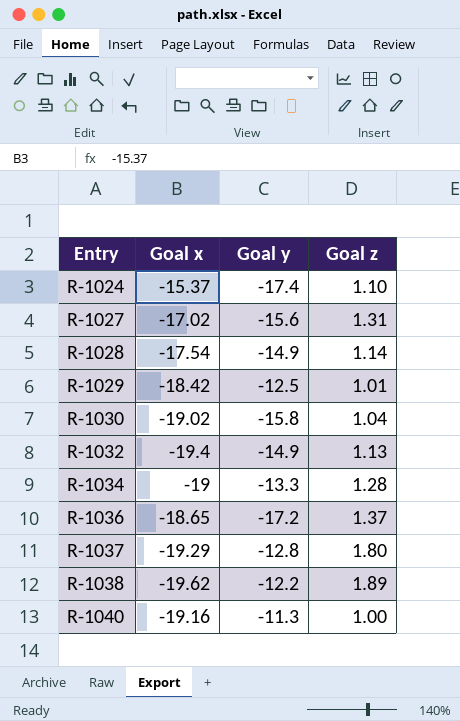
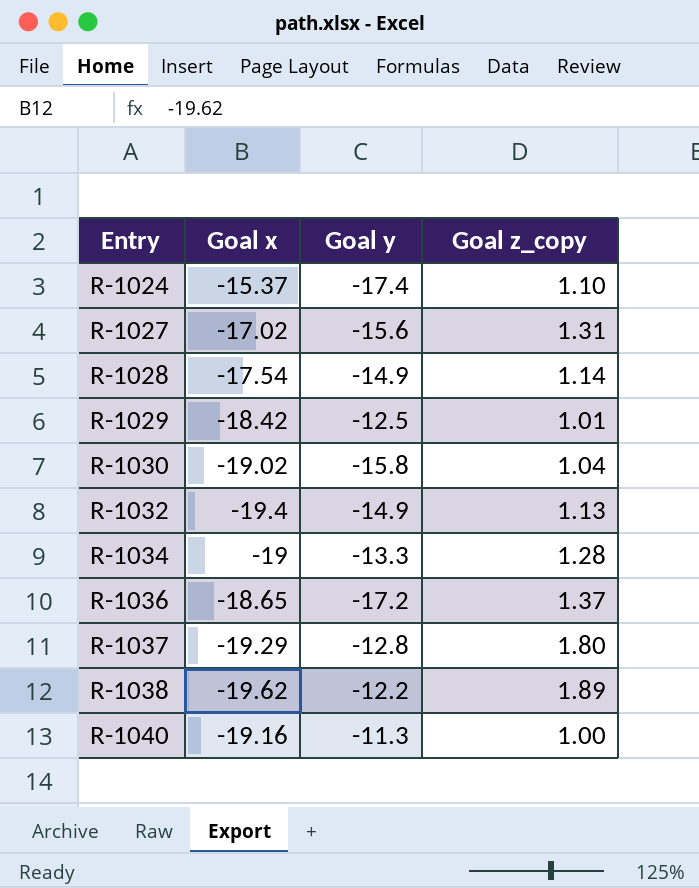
column name: Goal z -> Goal z_copy

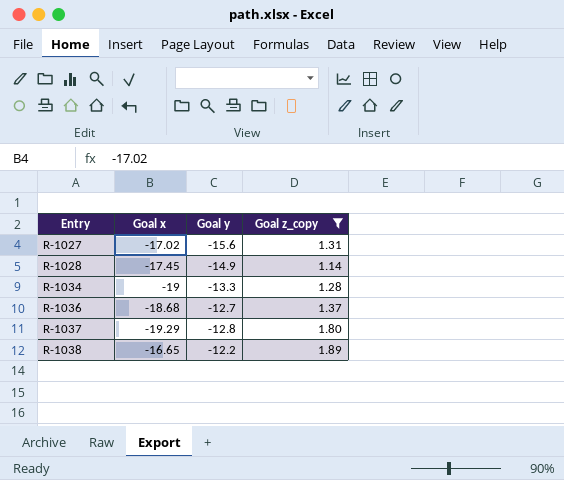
filter: none -> Goal z_copy >= 1.14
R-1028 | Goal x: -17.54 -> -17.45
R-1036 | Goal x: -18.65 -> -18.68
R-1036 | Goal y: -17.2 -> -12.7
R-1038 | Goal x: -19.62 -> -16.65

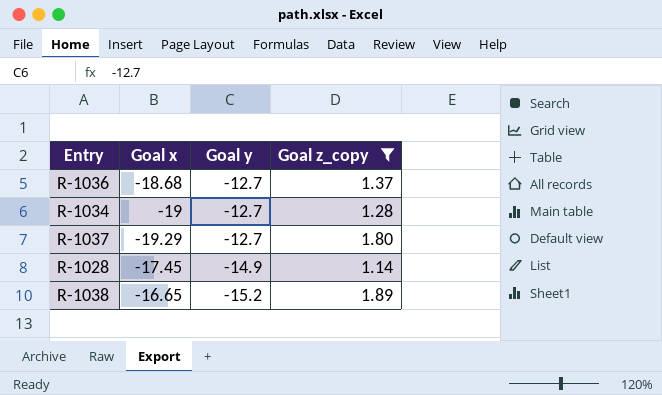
row order: Entry ascending -> Goal y descending
row R-1027: -17.02 | -15.6 | 1.31 -> none
R-1034 | Goal y: -13.3 -> -12.7
R-1037 | Goal y: -12.8 -> -12.7
R-1038 | Goal y: -12.2 -> -15.2

